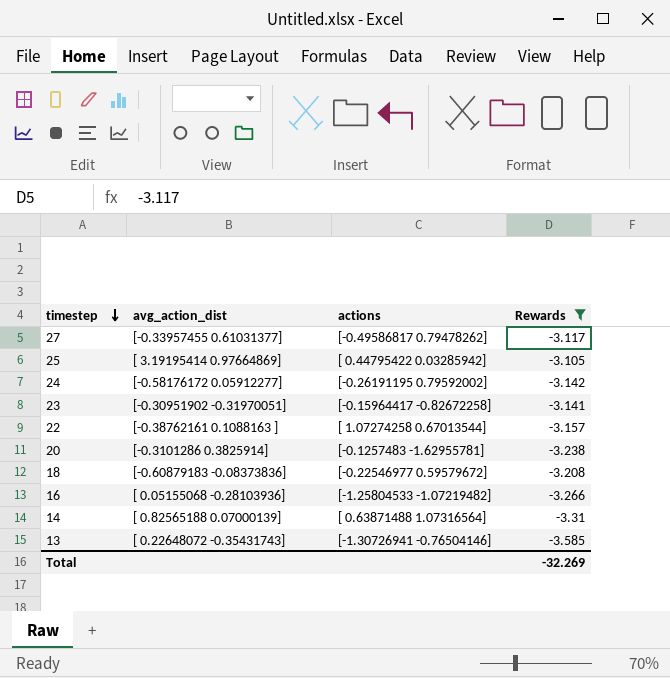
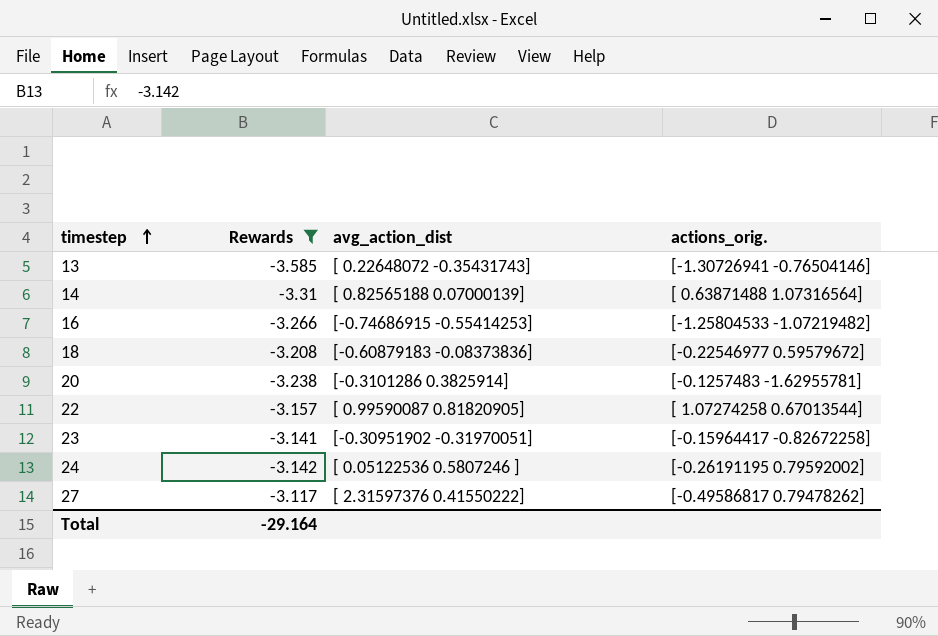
row order: timestep descending -> timestep ascending
column Rewards | position: 4 -> 2
column name: actions -> actions_orig.
row 25: [ 3.19195414 0.97664869] | [ 0.44795422 0.03285942] | -3.105 -> none
16 | avg_action_dist: [ 0.05155068 -0.28103936] -> [-0.74686915 -0.55414253]
22 | avg_action_dist: [-0.38762161 0.1088163 ] -> [ 0.99590087 0.81820905]
24 | avg_action_dist: [-0.58176172 0.05912277] -> [ 0.05122536 0.5807246 ]
27 | avg_action_dist: [-0.33957455 0.61031377] -> [ 2.31597376 0.41550222]
Total | Rewards: -32.269 -> -29.164

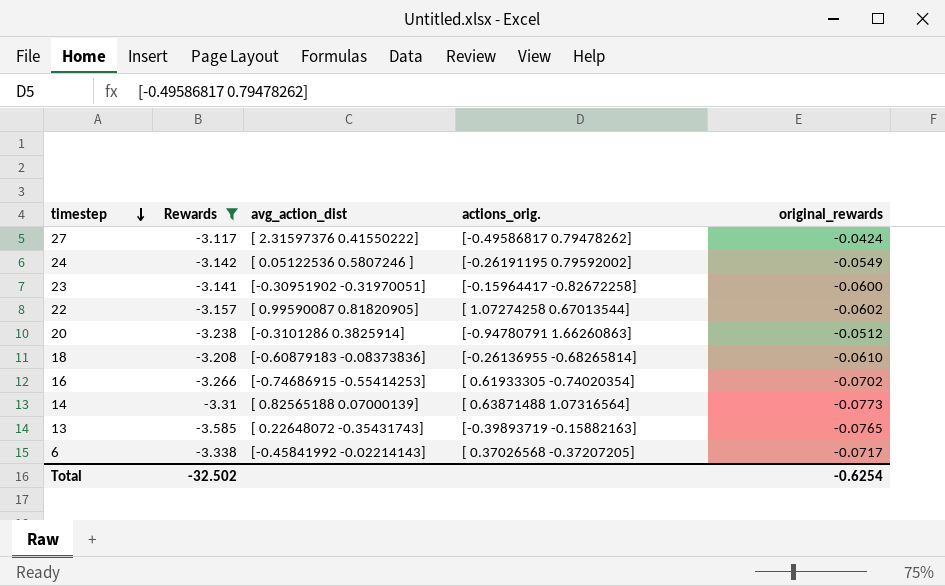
row order: timestep ascending -> timestep descending
column original_rewards | position: none -> 5
20 | actions_orig.: [-0.1257483 -1.62955781] -> [-0.94780791 1.66260863]
18 | actions_orig.: [-0.22546977 0.59579672] -> [-0.26136955 -0.68265814]
16 | actions_orig.: [-1.25804533 -1.07219482] -> [ 0.61933305 -0.74020354]
13 | actions_orig.: [-1.30726941 -0.76504146] -> [-0.39893719 -0.15882163]
row 6: none -> -3.338 | [-0.45841992 -0.02214143] | [ 0.37026568 -0.37207205] | -0.0717
Total | Rewards: -29.164 -> -32.502

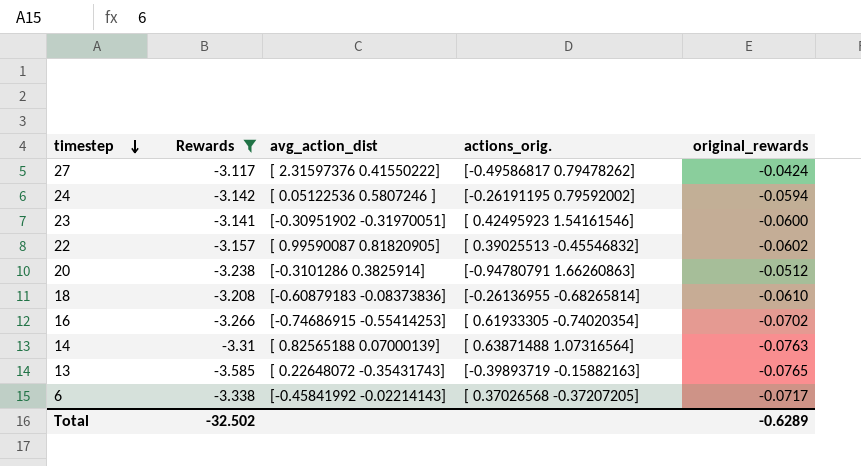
24 | original_rewards: -0.0549 -> -0.0594
23 | actions_orig.: [-0.15964417 -0.82672258] -> [ 0.42495923 1.54161546]
22 | actions_orig.: [ 1.07274258 0.67013544] -> [ 0.39025513 -0.45546832]
14 | original_rewards: -0.0773 -> -0.0763
Total | original_rewards: -0.6254 -> -0.6289

